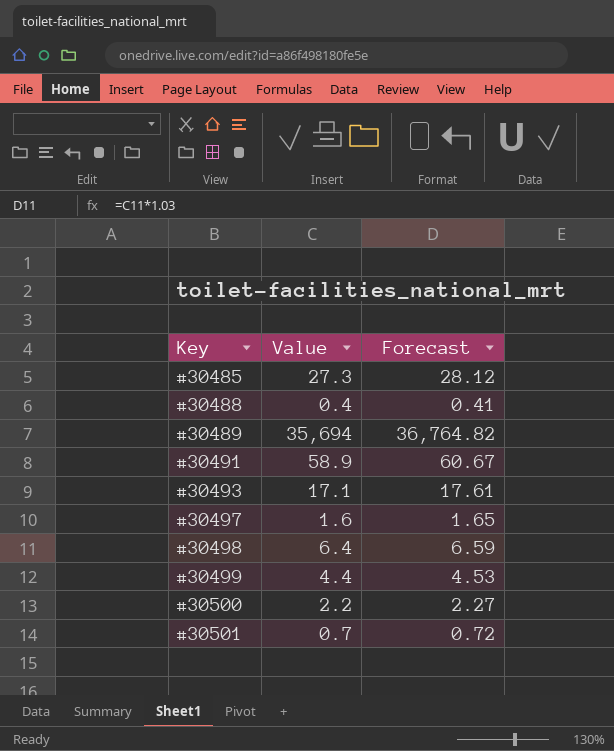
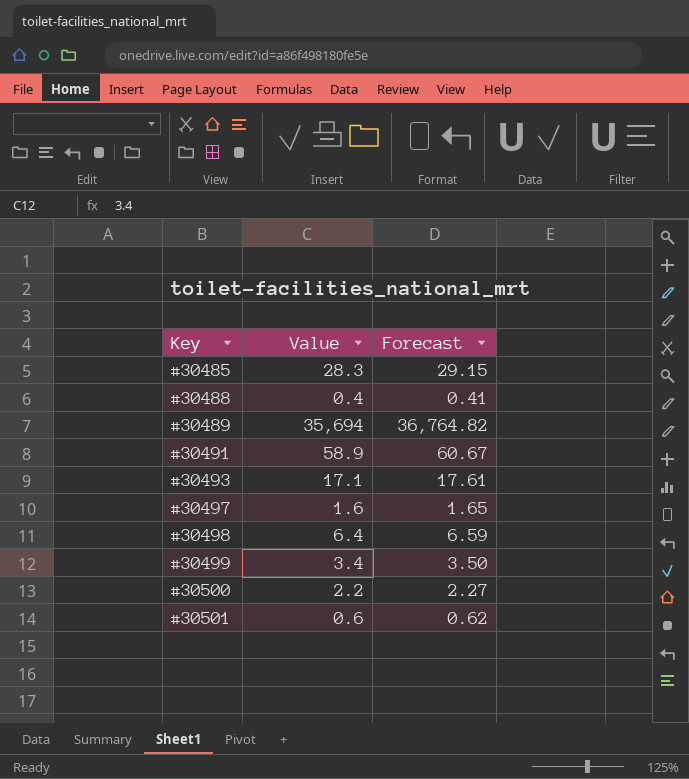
#30485 | Value: 27.3 -> 28.3
#30485 | Forecast: 28.12 -> 29.15
#30499 | Value: 4.4 -> 3.4
#30499 | Forecast: 4.53 -> 3.50
#30501 | Value: 0.7 -> 0.6
#30501 | Forecast: 0.72 -> 0.62

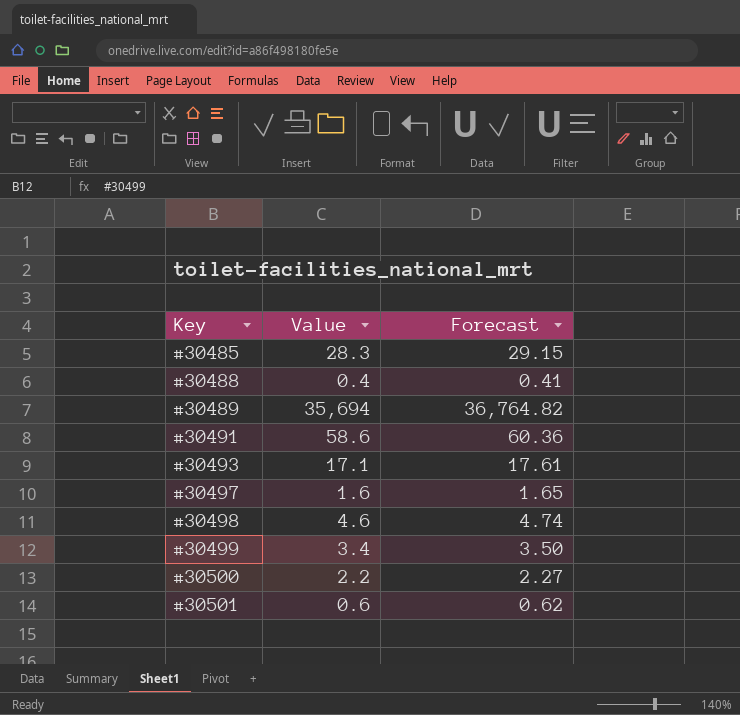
#30491 | Value: 58.9 -> 58.6
#30491 | Forecast: 60.67 -> 60.36
#30498 | Value: 6.4 -> 4.6
#30498 | Forecast: 6.59 -> 4.74

